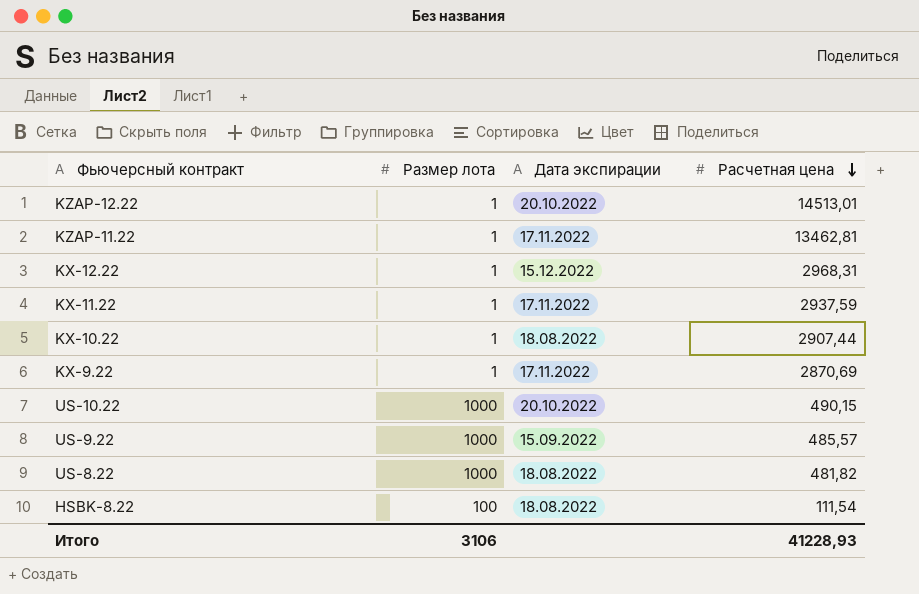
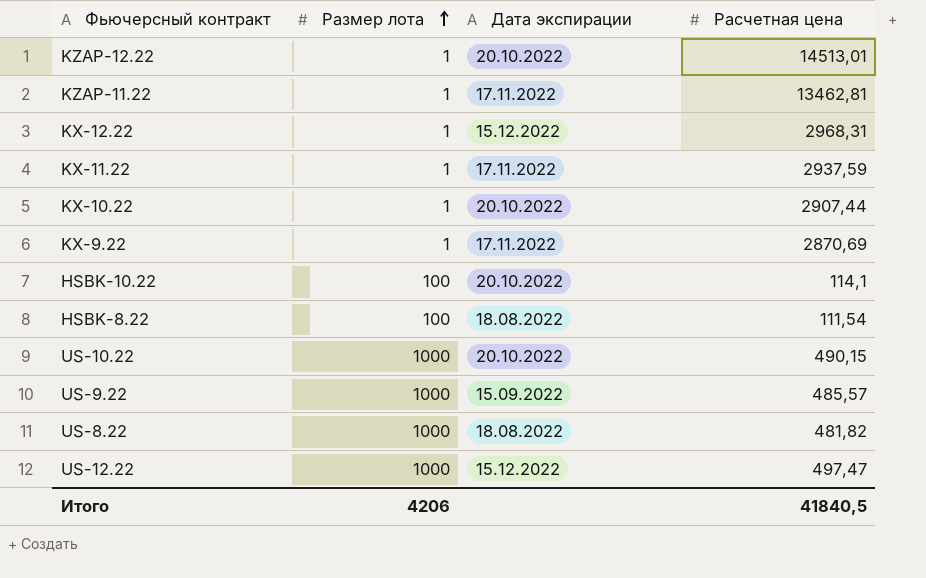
row order: Расчетная цена descending -> Размер лота ascending
KX-10.22 | Дата экспирации: 18.08.2022 -> 20.10.2022
row HSBK-10.22: none -> 100 | 20.10.2022 | 114,1
row US-12.22: none -> 1000 | 15.12.2022 | 497,47
Итого | Размер лота: 3106 -> 4206
Итого | Расчетная цена: 41228,93 -> 41840,5

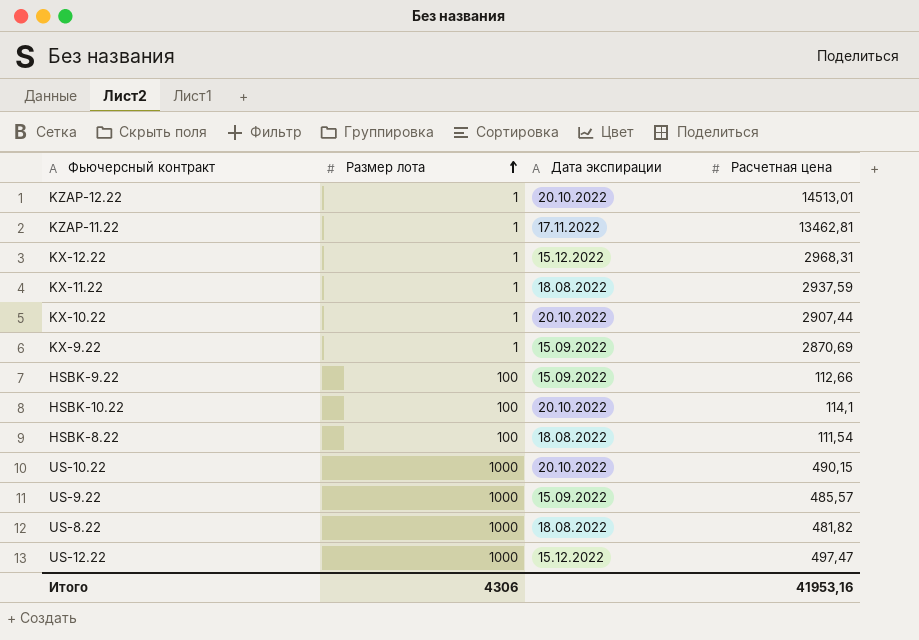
KX-11.22 | Дата экспирации: 17.11.2022 -> 18.08.2022
KX-9.22 | Дата экспирации: 17.11.2022 -> 15.09.2022
row HSBK-9.22: none -> 100 | 15.09.2022 | 112,66
Итого | Размер лота: 4206 -> 4306
Итого | Расчетная цена: 41840,5 -> 41953,16

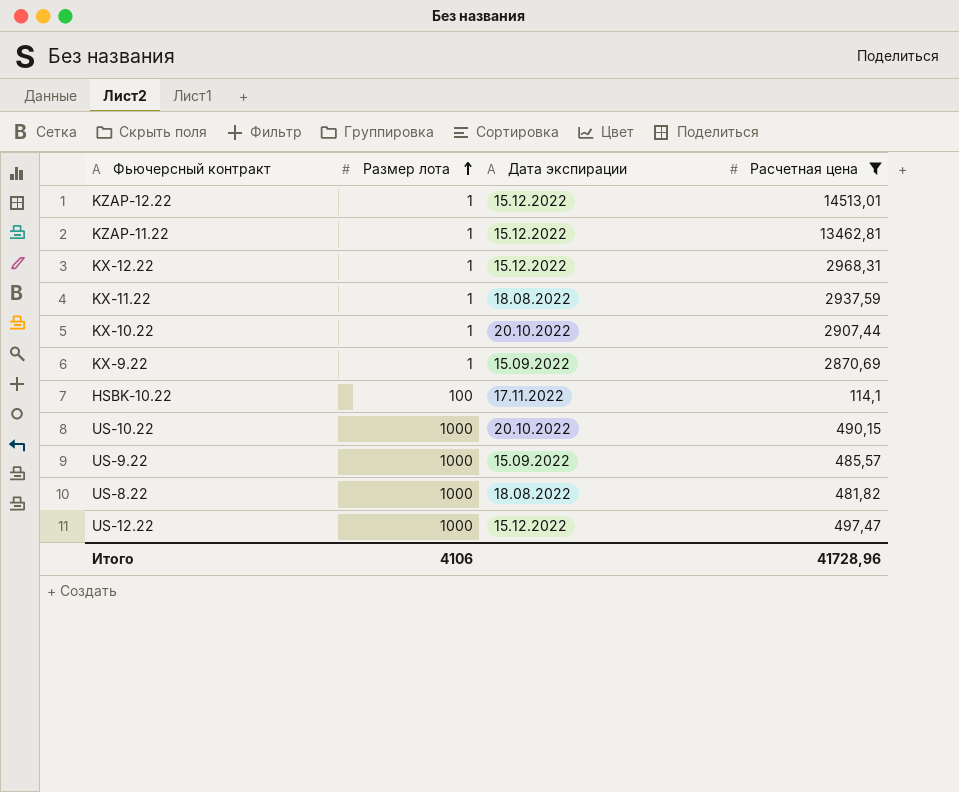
filter: none -> Расчетная цена >= 114,1
KZAP-12.22 | Дата экспирации: 20.10.2022 -> 15.12.2022
KZAP-11.22 | Дата экспирации: 17.11.2022 -> 15.12.2022
HSBK-10.22 | Дата экспирации: 20.10.2022 -> 17.11.2022
Итого | Размер лота: 4306 -> 4106
Итого | Расчетная цена: 41953,16 -> 41728,96

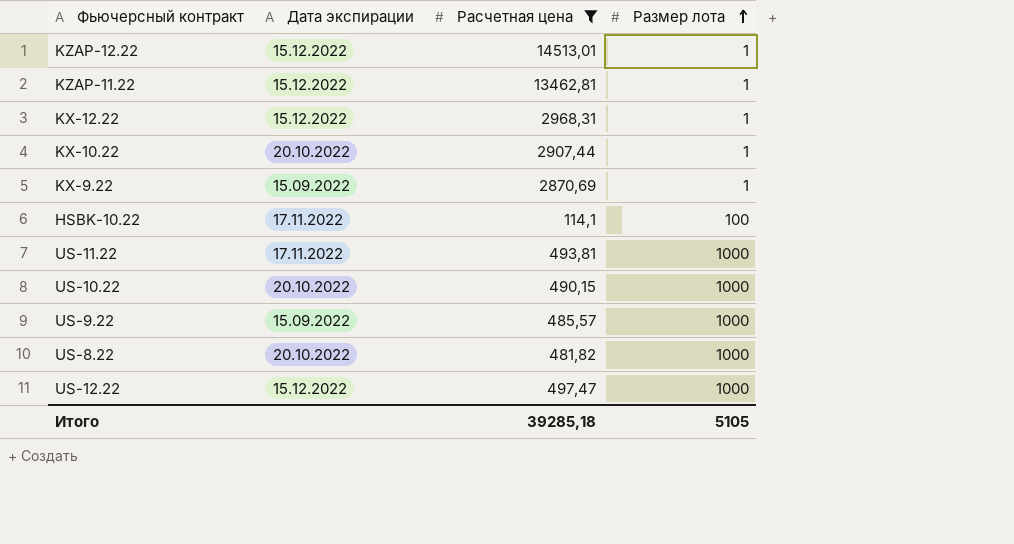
column Размер лота | position: 2 -> 4
row KX-11.22: 1 | 18.08.2022 | 2937,59 -> none
row US-11.22: none -> 17.11.2022 | 493,81 | 1000
US-8.22 | Дата экспирации: 18.08.2022 -> 20.10.2022
Итого | Расчетная цена: 41728,96 -> 39285,18
Итого | Размер лота: 4106 -> 5105

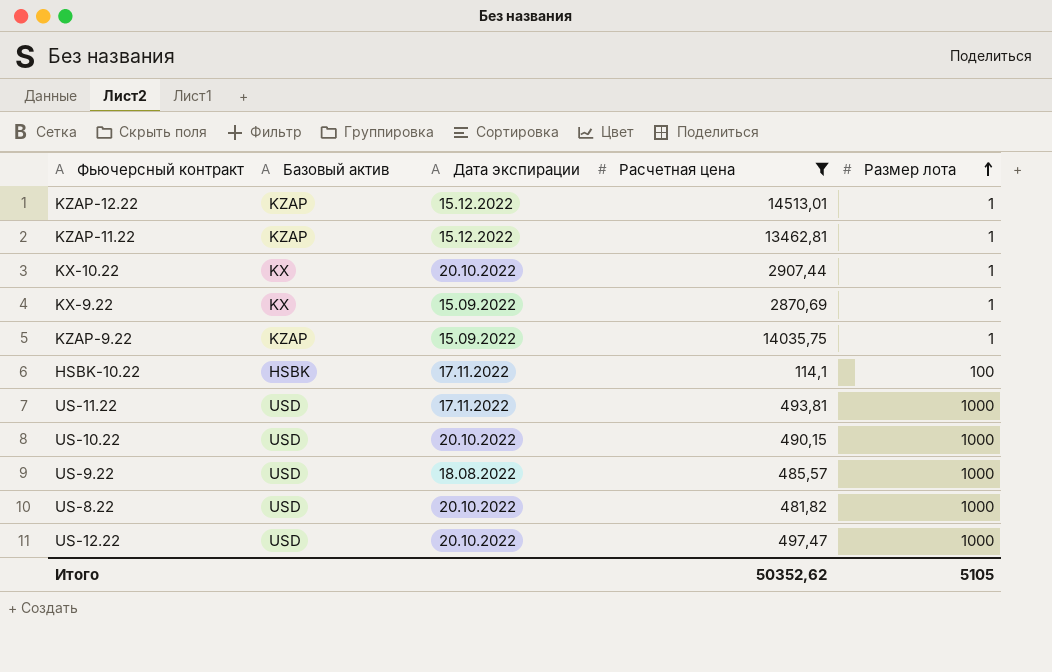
column Базовый актив | position: none -> 2
row KX-12.22: 15.12.2022 | 2968,31 | 1 -> none
row KZAP-9.22: none -> KZAP | 15.09.2022 | 14035,75 | 1
US-9.22 | Дата экспирации: 15.09.2022 -> 18.08.2022
US-12.22 | Дата экспирации: 15.12.2022 -> 20.10.2022
Итого | Расчетная цена: 39285,18 -> 50352,62

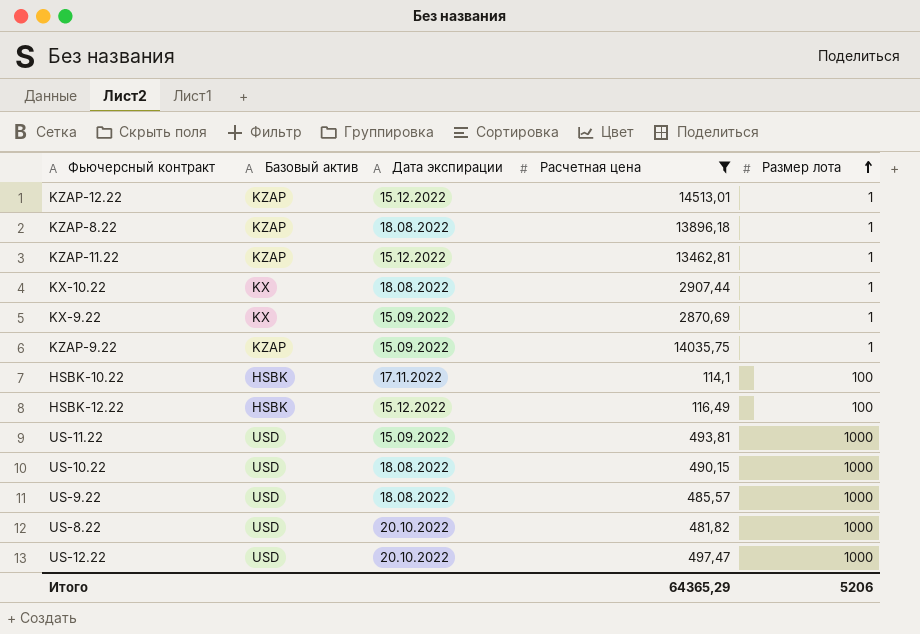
row KZAP-8.22: none -> KZAP | 18.08.2022 | 13896,18 | 1
KX-10.22 | Дата экспирации: 20.10.2022 -> 18.08.2022
row HSBK-12.22: none -> HSBK | 15.12.2022 | 116,49 | 100
US-11.22 | Дата экспирации: 17.11.2022 -> 15.09.2022
US-10.22 | Дата экспирации: 20.10.2022 -> 18.08.2022
Итого | Расчетная цена: 50352,62 -> 64365,29
Итого | Размер лота: 5105 -> 5206

